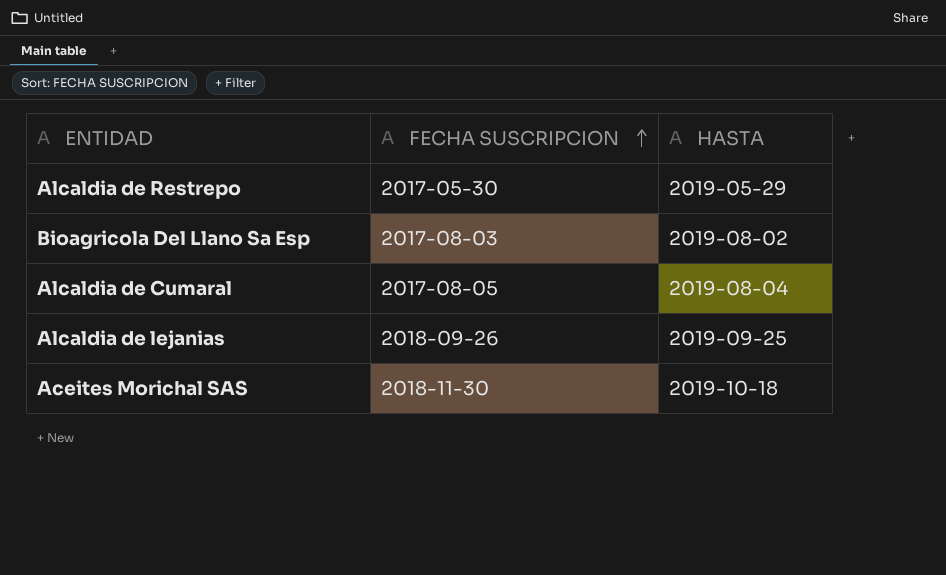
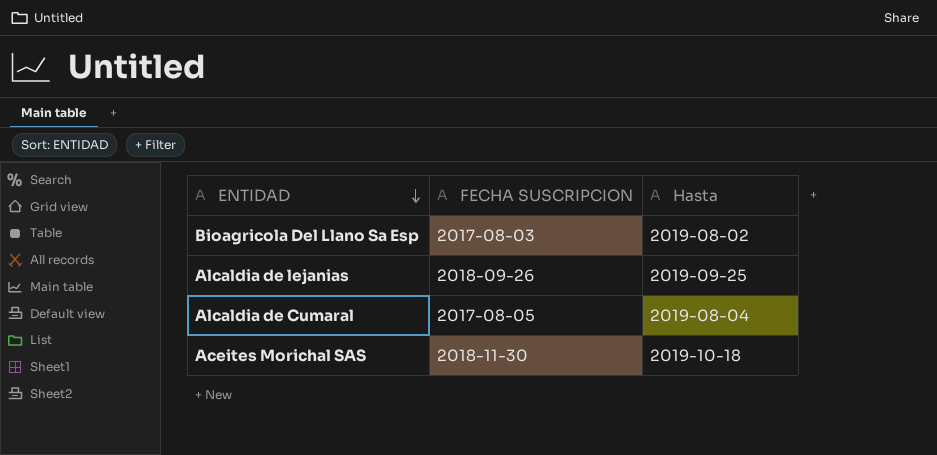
row order: FECHA SUSCRIPCION ascending -> ENTIDAD descending
column name: HASTA -> Hasta
row Alcaldia de Restrepo: 2017-05-30 | 2019-05-29 -> none

